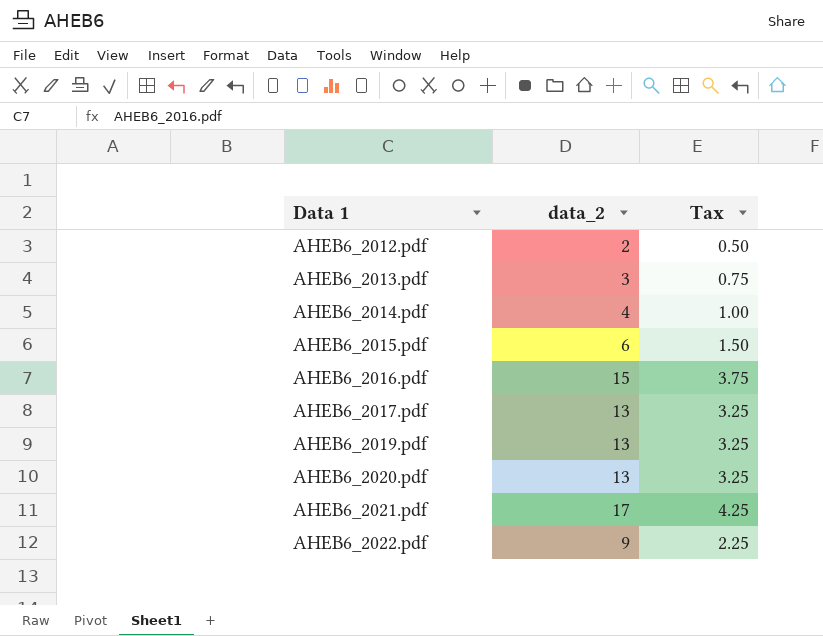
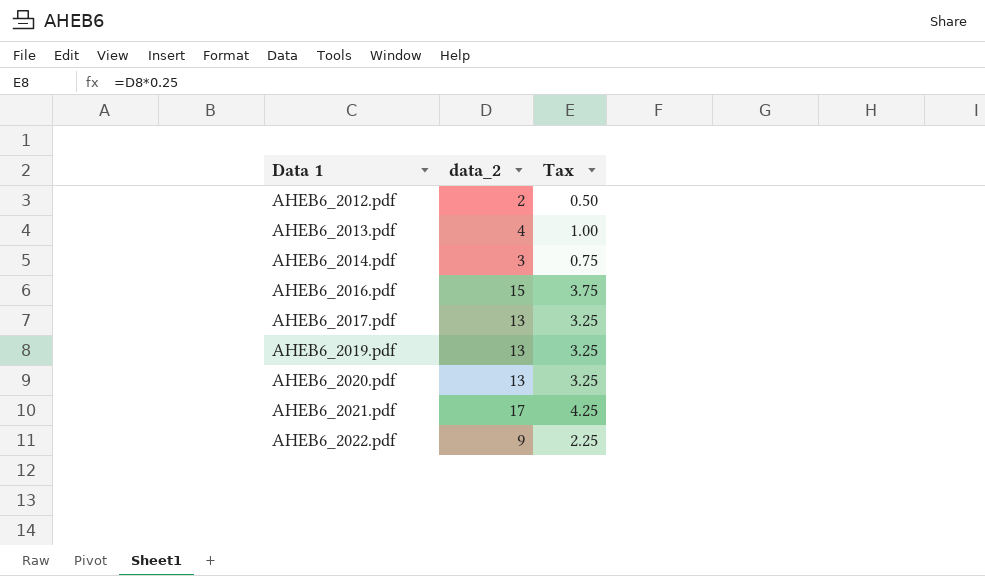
row AHEB6_2015.pdf: 6 | 1.50 -> none
AHEB6_2013.pdf | data_2: 3 -> 4
AHEB6_2013.pdf | Tax: 0.75 -> 1.00
AHEB6_2014.pdf | data_2: 4 -> 3
AHEB6_2014.pdf | Tax: 1.00 -> 0.75

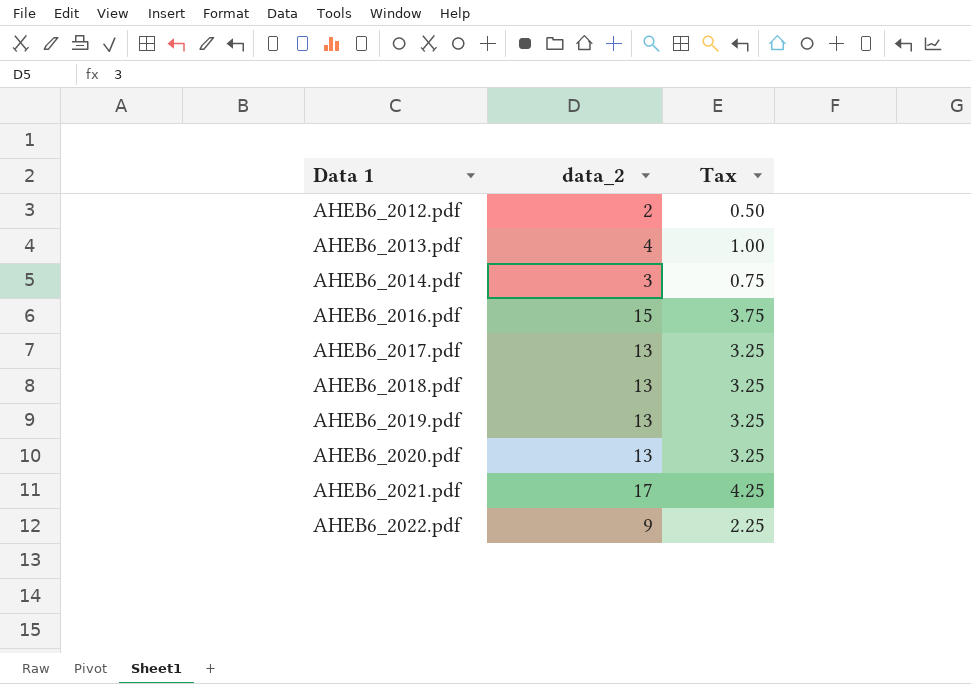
row AHEB6_2018.pdf: none -> 13 | 3.25

